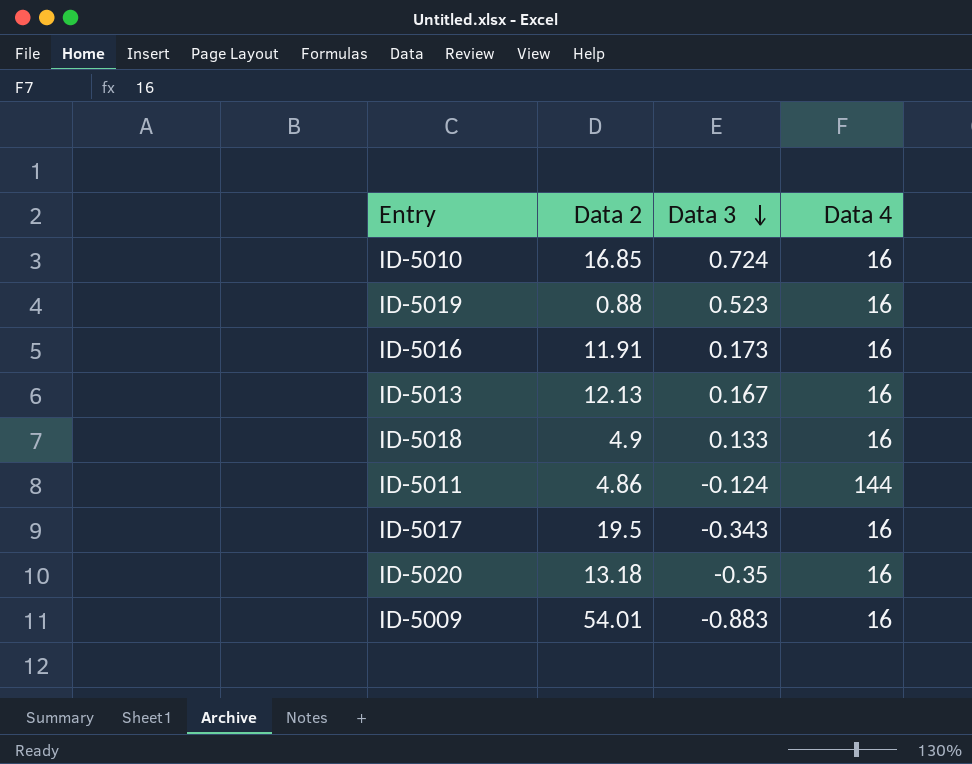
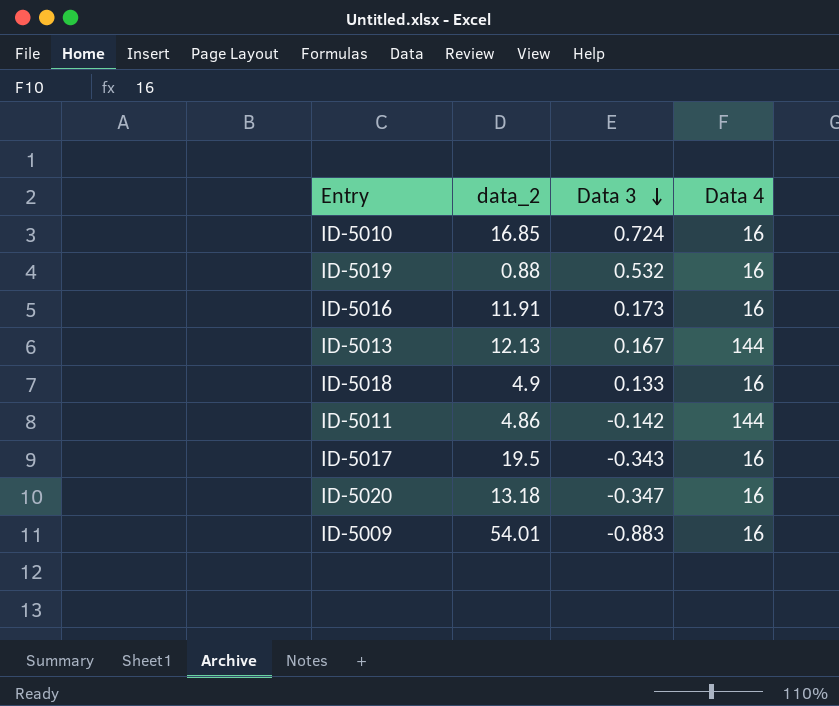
column name: Data 2 -> data_2
ID-5019 | Data 3: 0.523 -> 0.532
ID-5013 | Data 4: 16 -> 144
ID-5011 | Data 3: -0.124 -> -0.142
ID-5020 | Data 3: -0.35 -> -0.347

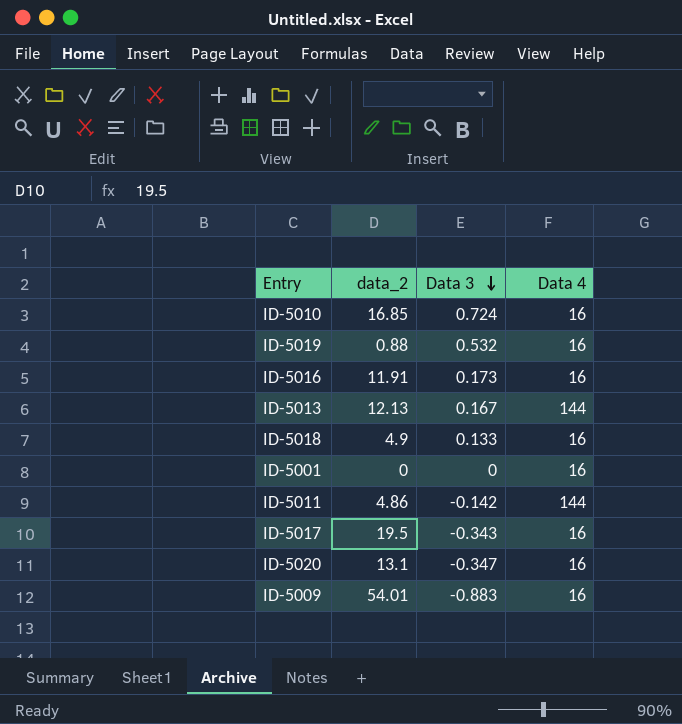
row ID-5001: none -> 0 | 0 | 16
ID-5020 | data_2: 13.18 -> 13.1

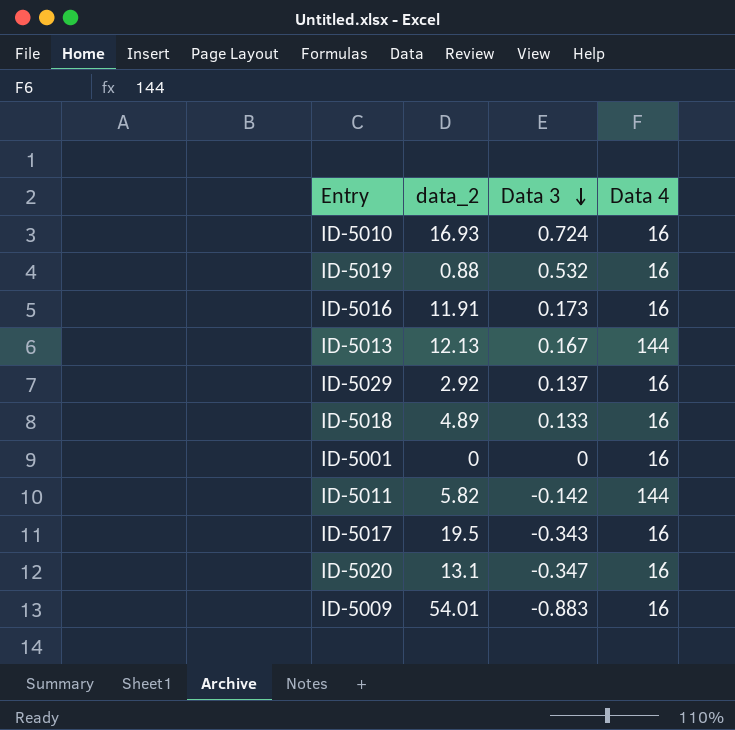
ID-5010 | data_2: 16.85 -> 16.93
row ID-5029: none -> 2.92 | 0.137 | 16
ID-5018 | data_2: 4.9 -> 4.89
ID-5011 | data_2: 4.86 -> 5.82

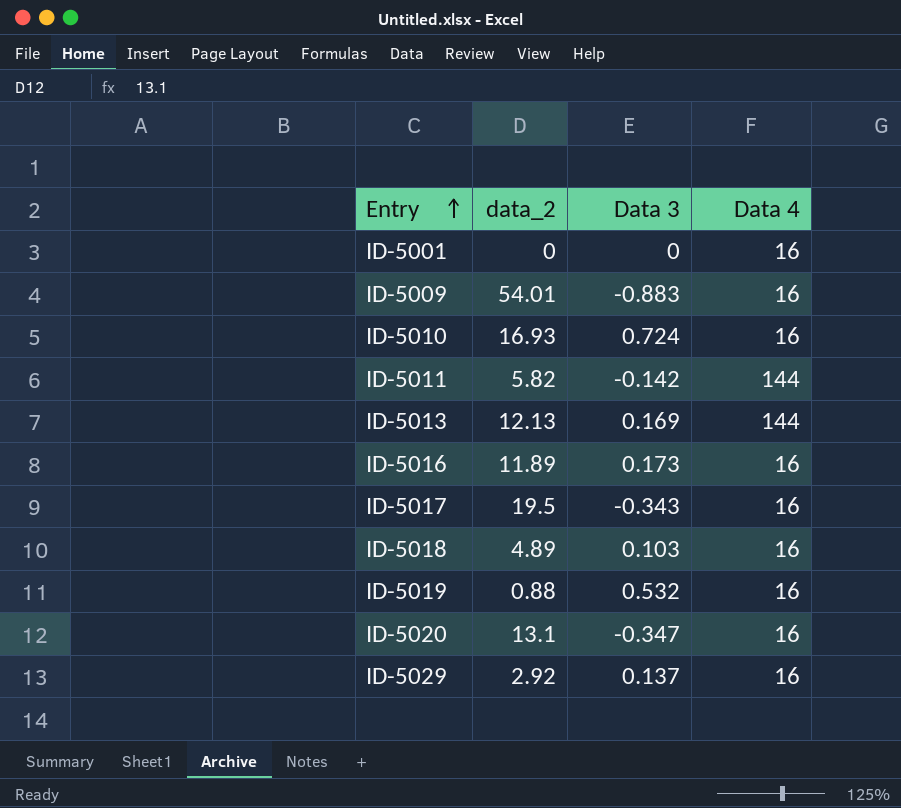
row order: Data 3 descending -> Entry ascending
ID-5013 | Data 3: 0.167 -> 0.169
ID-5016 | data_2: 11.91 -> 11.89
ID-5018 | Data 3: 0.133 -> 0.103

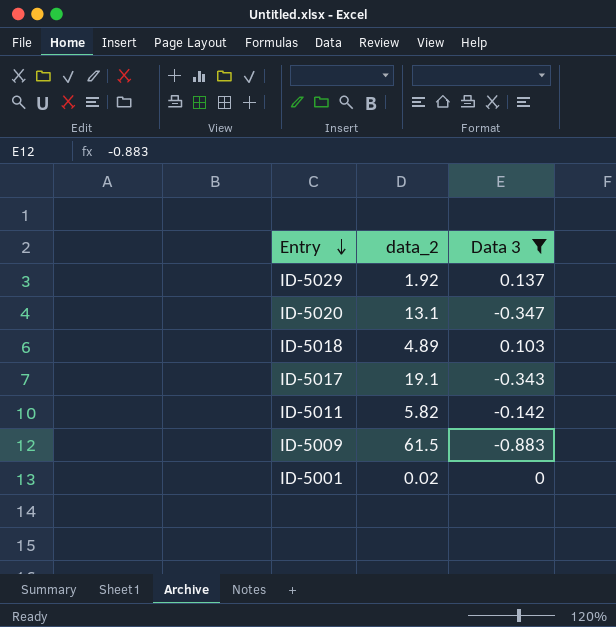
filter: none -> Data 3 <= 0.137
row order: Entry ascending -> Entry descending
column Data 4 | position: 4 -> none
ID-5029 | data_2: 2.92 -> 1.92
ID-5017 | data_2: 19.5 -> 19.1
ID-5009 | data_2: 54.01 -> 61.5
ID-5001 | data_2: 0 -> 0.02

